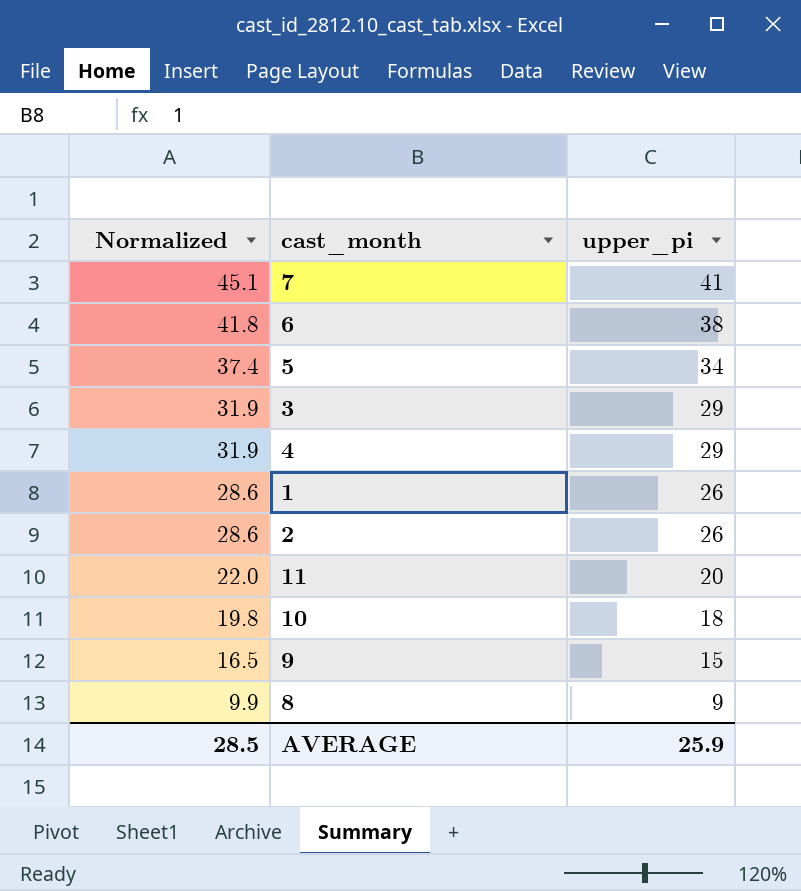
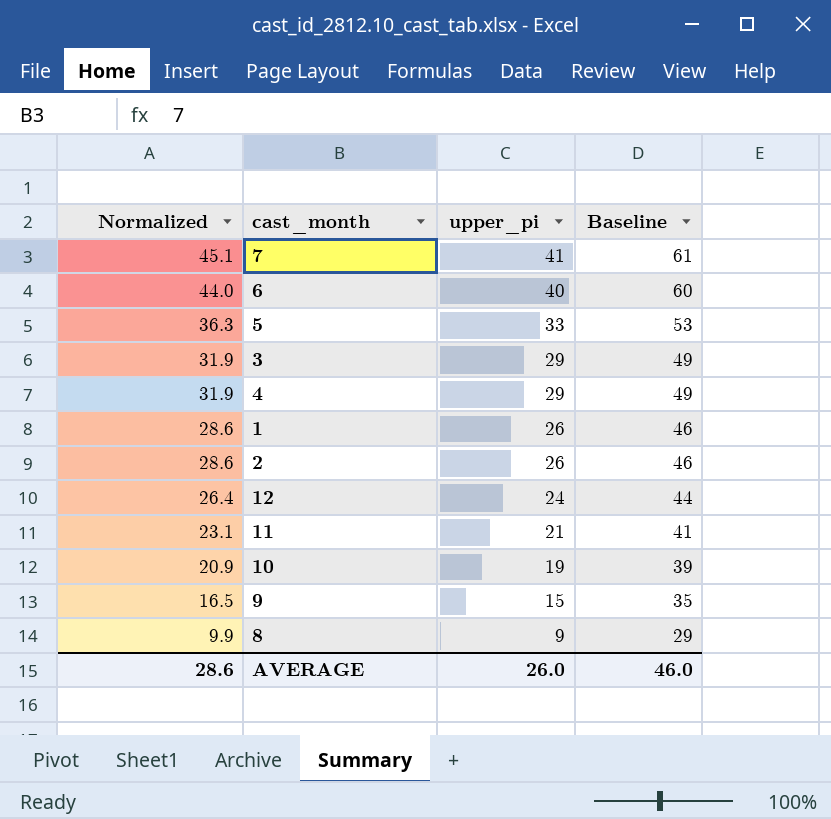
column Baseline | formula: none -> [upper_pi] + 20
6 | Normalized: 41.8 -> 44.0
6 | upper_pi: 38 -> 40
5 | Normalized: 37.4 -> 36.3
5 | upper_pi: 34 -> 33
row 12: none -> 26.4 | 24 | 44
11 | Normalized: 22.0 -> 23.1
11 | upper_pi: 20 -> 21
10 | Normalized: 19.8 -> 20.9
10 | upper_pi: 18 -> 19
AVERAGE | Normalized: 28.5 -> 28.6
AVERAGE | upper_pi: 25.9 -> 26.0

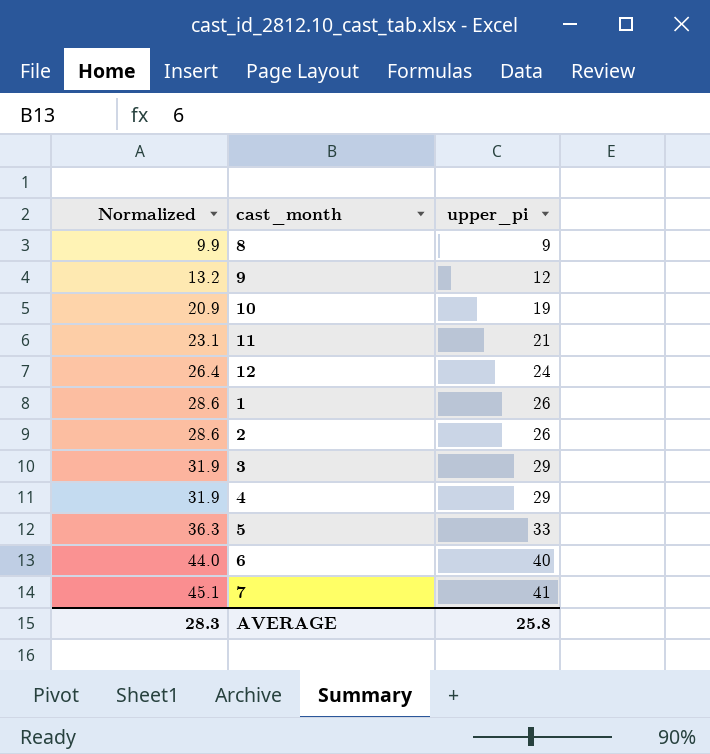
row order: Normalized descending -> Normalized ascending
column Baseline | formula: [upper_pi] + 20 -> none
9 | Normalized: 16.5 -> 13.2
9 | upper_pi: 15 -> 12
AVERAGE | Normalized: 28.6 -> 28.3
AVERAGE | upper_pi: 26.0 -> 25.8

